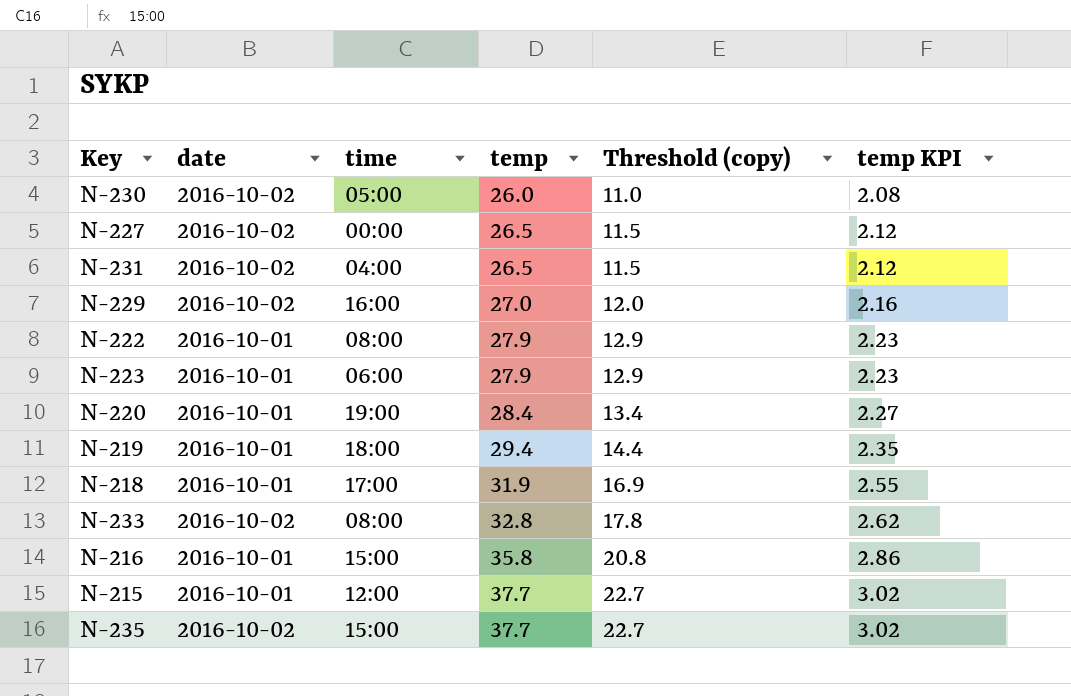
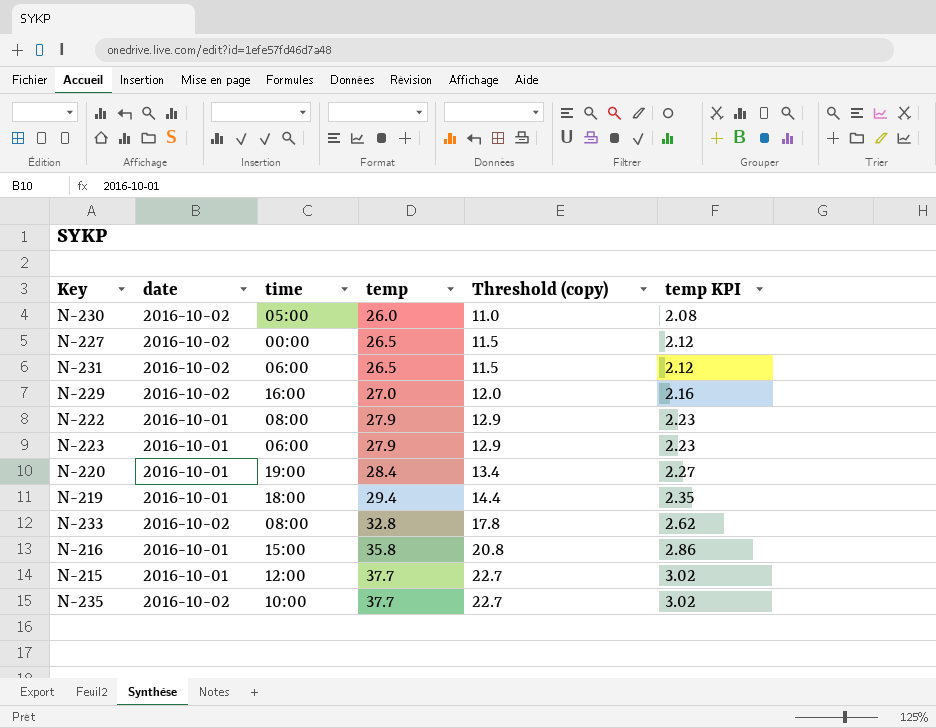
row N-218: 2016-10-01 | 17:00 | 31.9 | 16.9 | 2.55 -> none
N-231 | time: 04:00 -> 06:00
N-235 | time: 15:00 -> 10:00

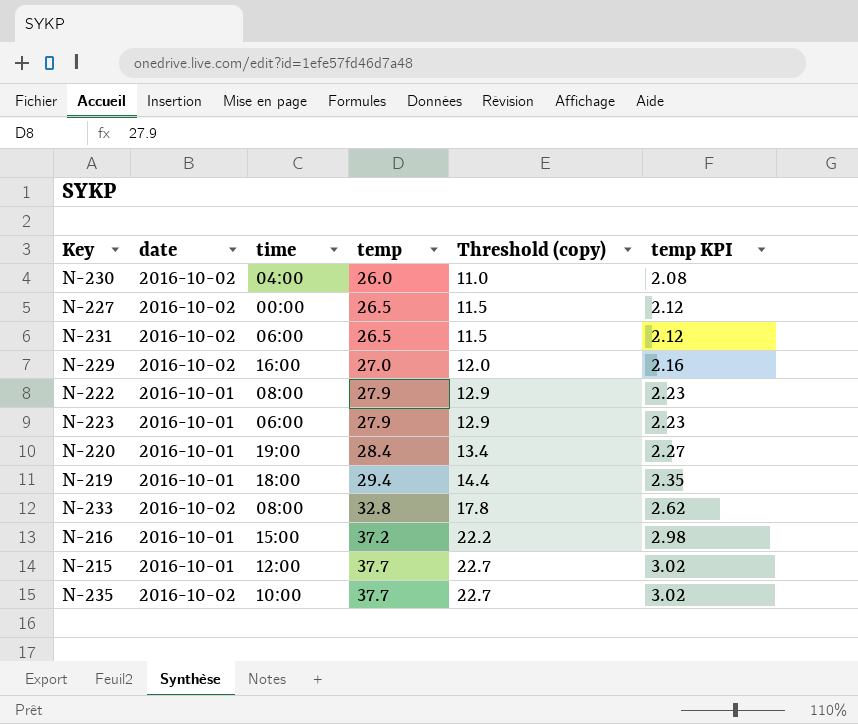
N-230 | time: 05:00 -> 04:00
N-216 | temp: 35.8 -> 37.2
N-216 | Threshold (copy): 20.8 -> 22.2
N-216 | temp KPI: 2.86 -> 2.98

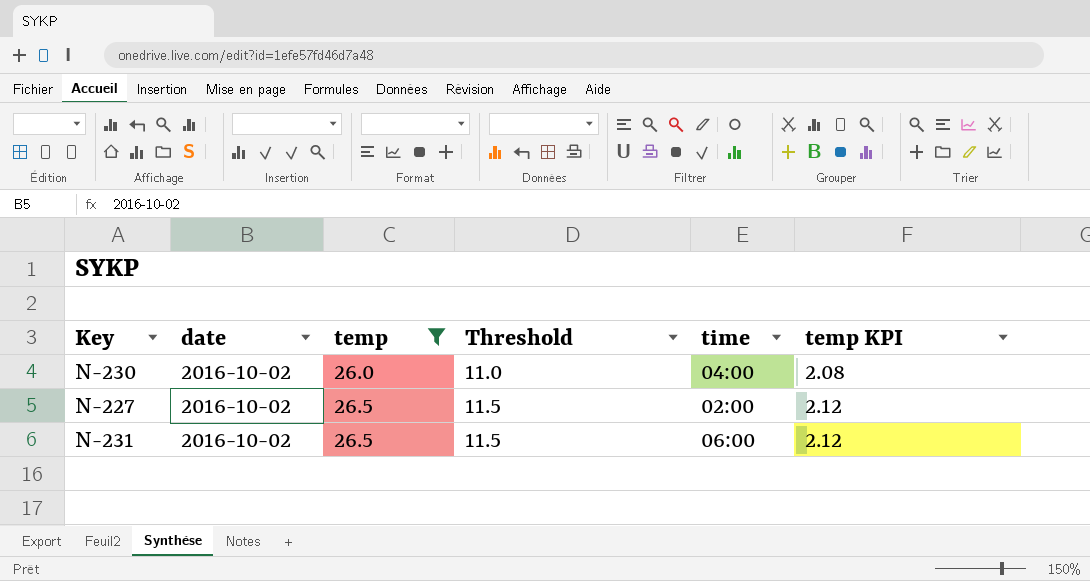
filter: none -> temp <= 26.5
column name: Threshold (copy) -> Threshold
column time | position: 3 -> 5
N-227 | time: 00:00 -> 02:00

